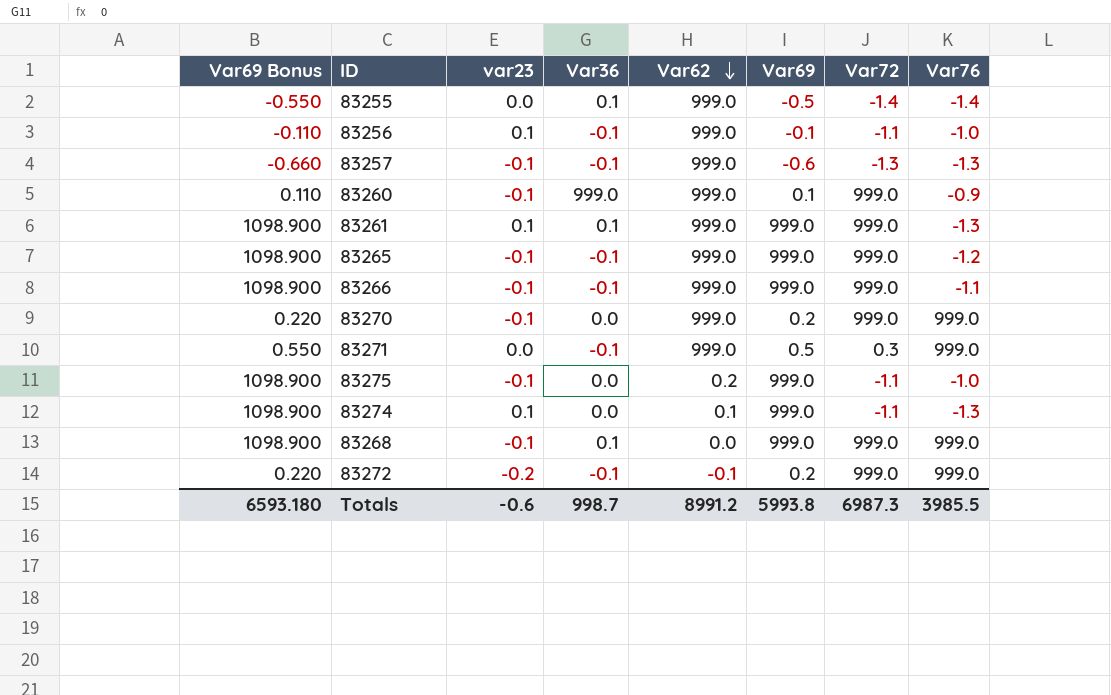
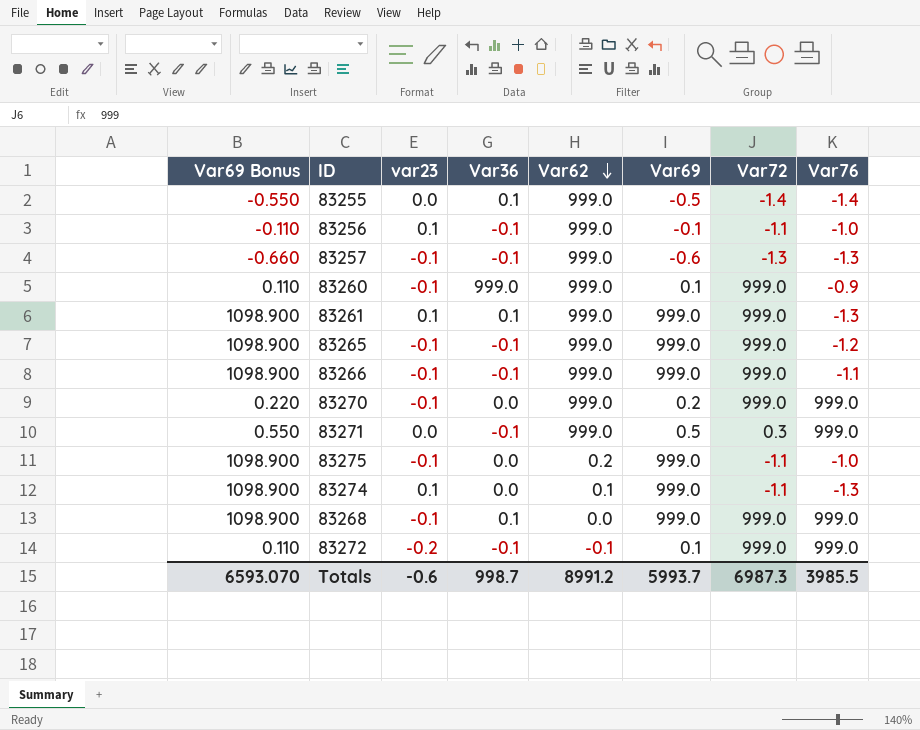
83272 | Var69 Bonus: 0.220 -> 0.110
83272 | Var69: 0.2 -> 0.1
Totals | Var69 Bonus: 6593.180 -> 6593.070
Totals | Var69: 5993.8 -> 5993.7

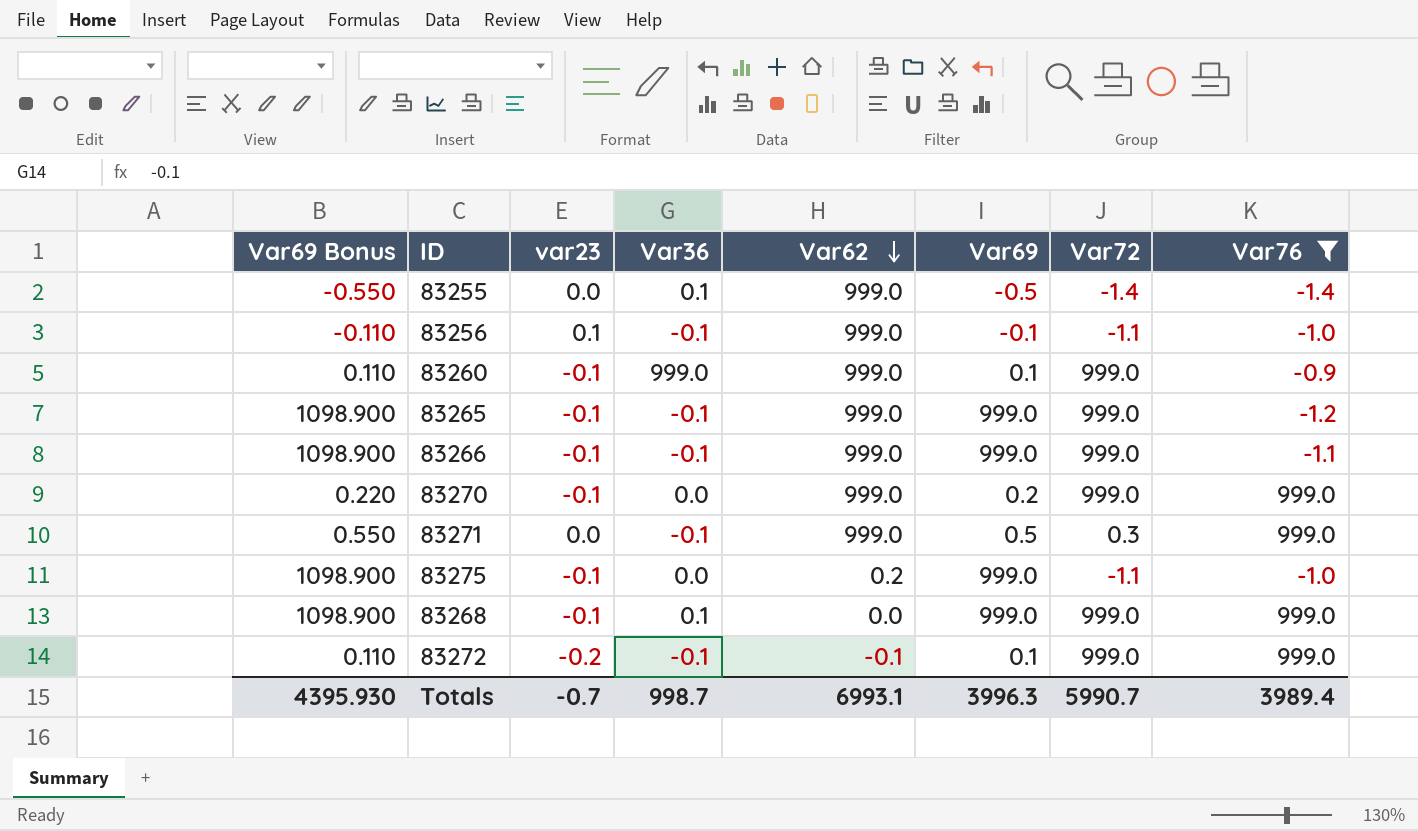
filter: none -> Var76 != -1.3
Totals | Var69 Bonus: 6593.070 -> 4395.930
Totals | var23: -0.6 -> -0.7
Totals | Var62: 8991.2 -> 6993.1
Totals | Var69: 5993.7 -> 3996.3
Totals | Var72: 6987.3 -> 5990.7
Totals | Var76: 3985.5 -> 3989.4

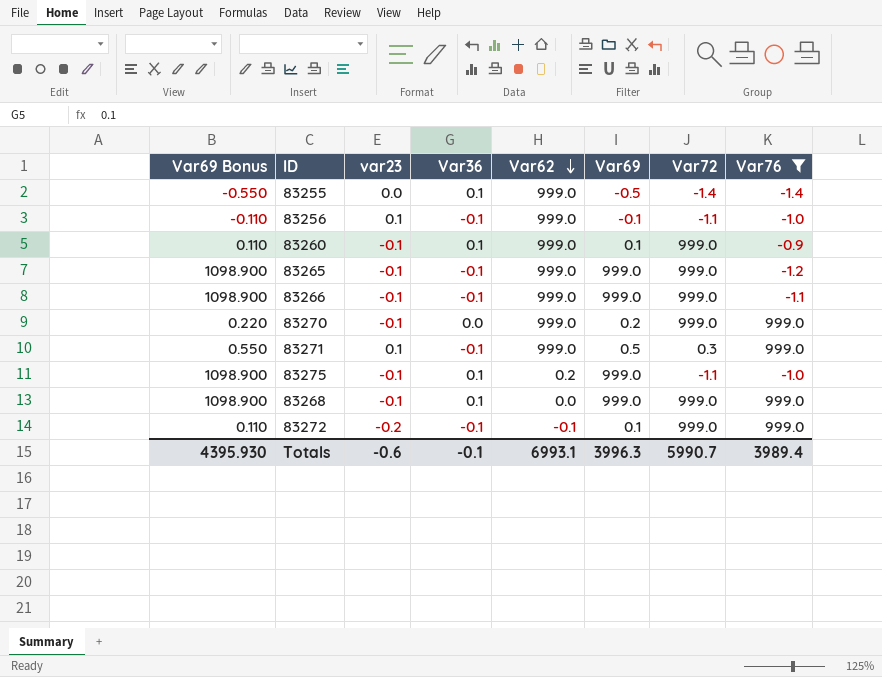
83260 | Var36: 999.0 -> 0.1
83271 | var23: 0.0 -> 0.1
83275 | Var36: 0.0 -> 0.1
Totals | var23: -0.7 -> -0.6
Totals | Var36: 998.7 -> -0.1

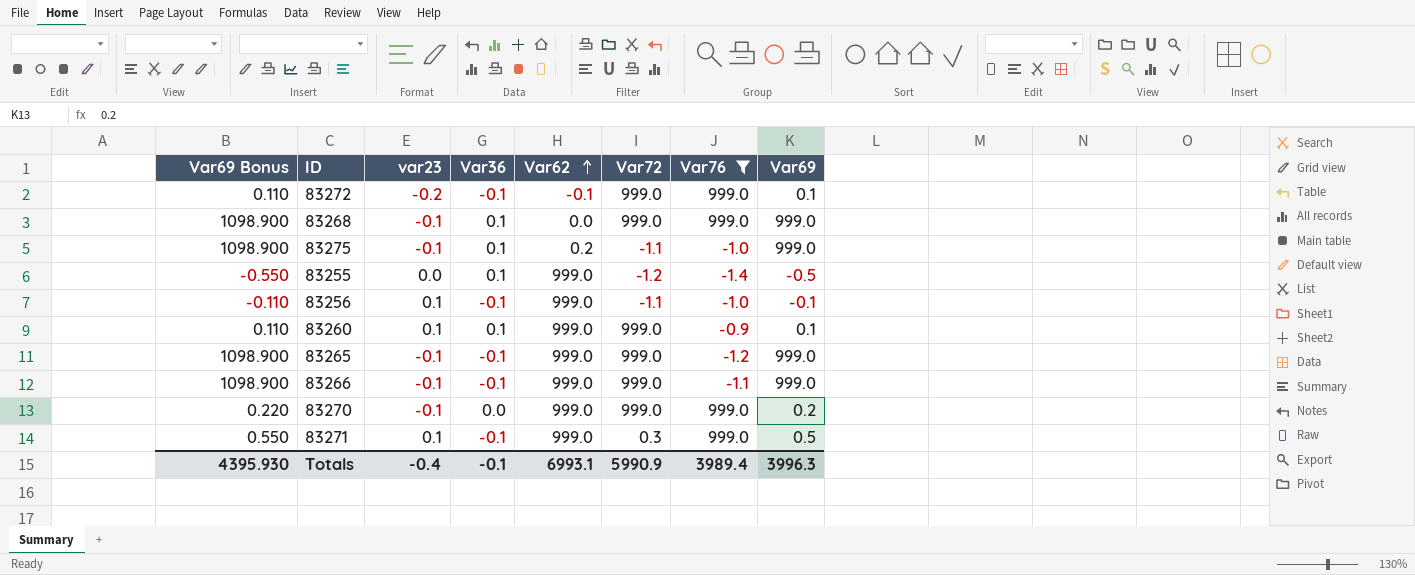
row order: Var62 descending -> Var62 ascending
column Var69 | position: 6 -> 8
83255 | Var72: -1.4 -> -1.2
83260 | var23: -0.1 -> 0.1
Totals | var23: -0.6 -> -0.4
Totals | Var72: 5990.7 -> 5990.9

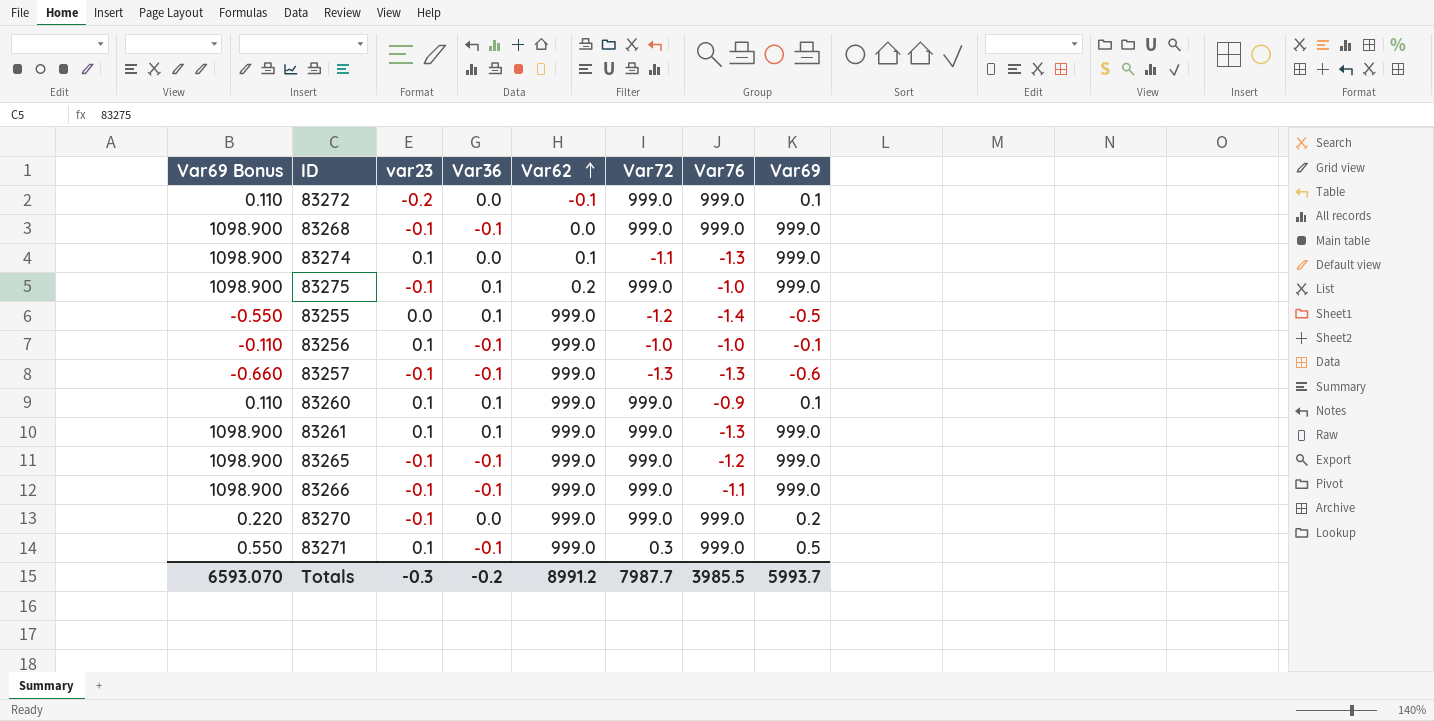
filter: Var76 != -1.3 -> none
83272 | Var36: -0.1 -> 0.0
83268 | Var36: 0.1 -> -0.1
83275 | Var72: -1.1 -> 999.0
83256 | Var72: -1.1 -> -1.0
Totals | Var69 Bonus: 4395.930 -> 6593.070
Totals | var23: -0.4 -> -0.3
Totals | Var36: -0.1 -> -0.2
Totals | Var62: 6993.1 -> 8991.2
Totals | Var72: 5990.9 -> 7987.7
Totals | Var76: 3989.4 -> 3985.5
Totals | Var69: 3996.3 -> 5993.7

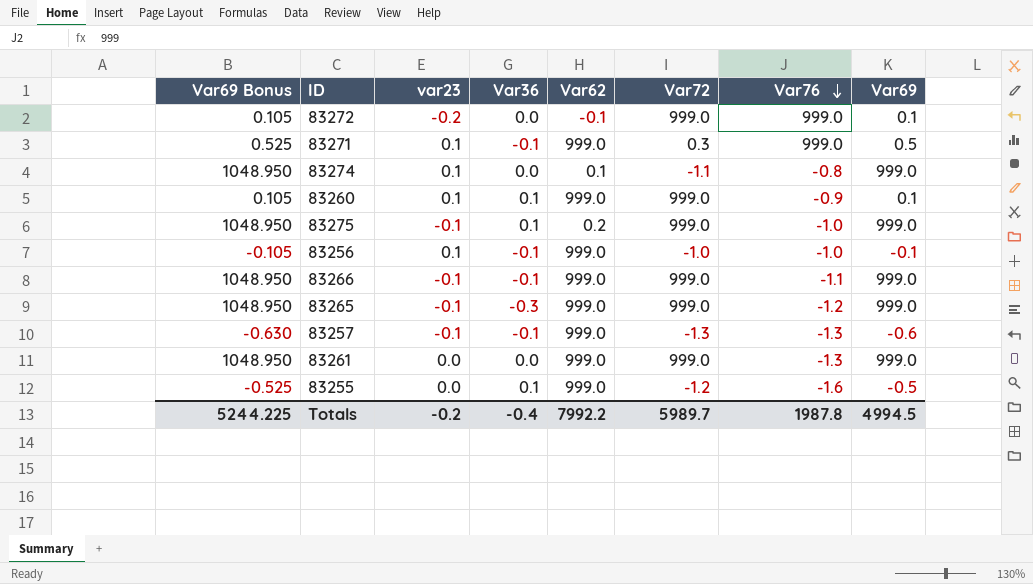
row order: Var62 ascending -> Var76 descending
column Var69 Bonus | formula: [Var69] * 1.1 -> [Var69] * 1.05
row 83268: 1098.900 | -0.1 | -0.1 | 0.0 | 999.0 | 999.0 | 999.0 -> none
row 83270: 0.220 | -0.1 | 0.0 | 999.0 | 999.0 | 999.0 | 0.2 -> none
83274 | Var76: -1.3 -> -0.8
83265 | Var36: -0.1 -> -0.3
83261 | var23: 0.1 -> 0.0
83261 | Var36: 0.1 -> 0.0
83255 | Var76: -1.4 -> -1.6
Totals | Var69 Bonus: 6593.070 -> 5244.225
Totals | var23: -0.3 -> -0.2
Totals | Var36: -0.2 -> -0.4
Totals | Var62: 8991.2 -> 7992.2
Totals | Var72: 7987.7 -> 5989.7
Totals | Var76: 3985.5 -> 1987.8
Totals | Var69: 5993.7 -> 4994.5

